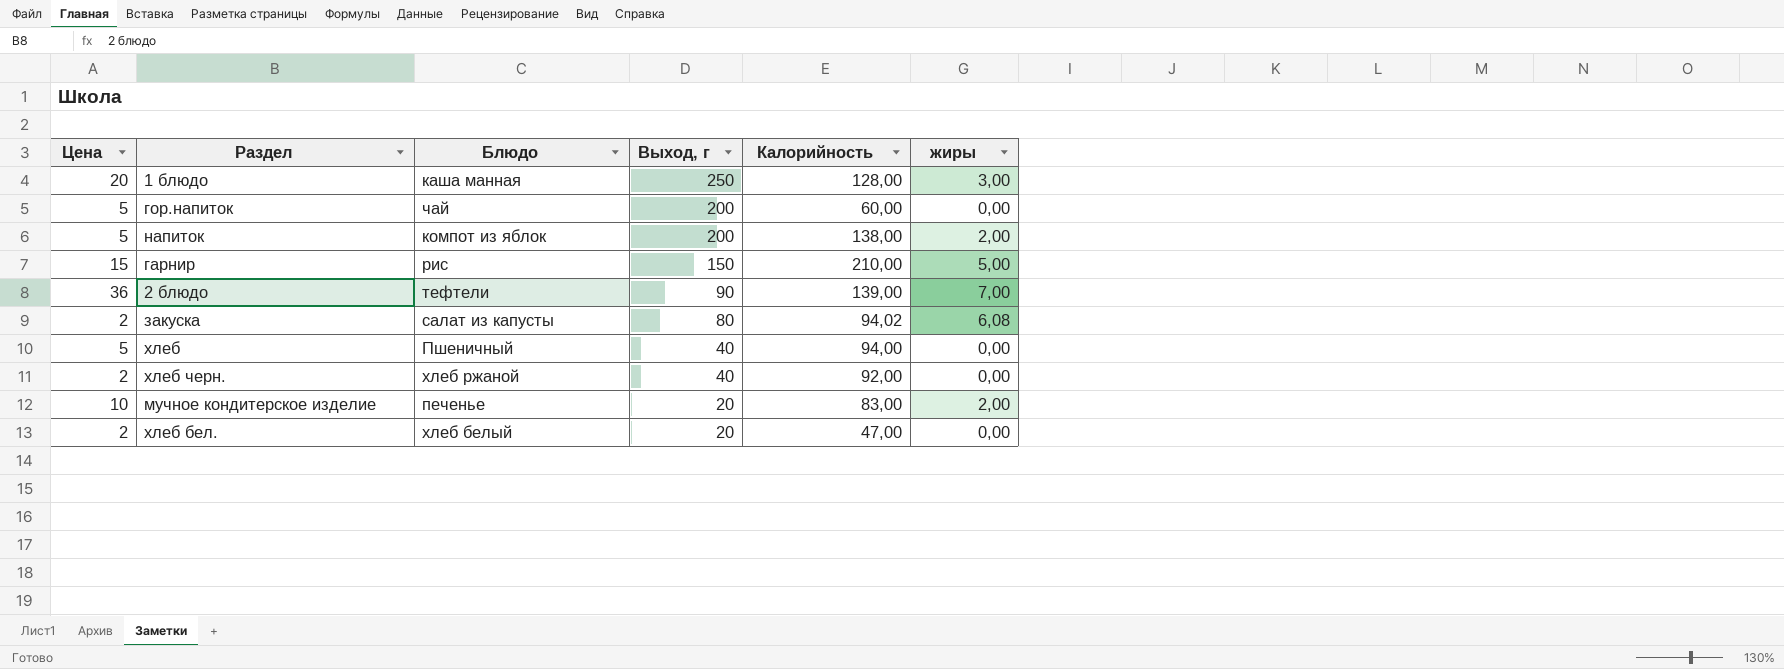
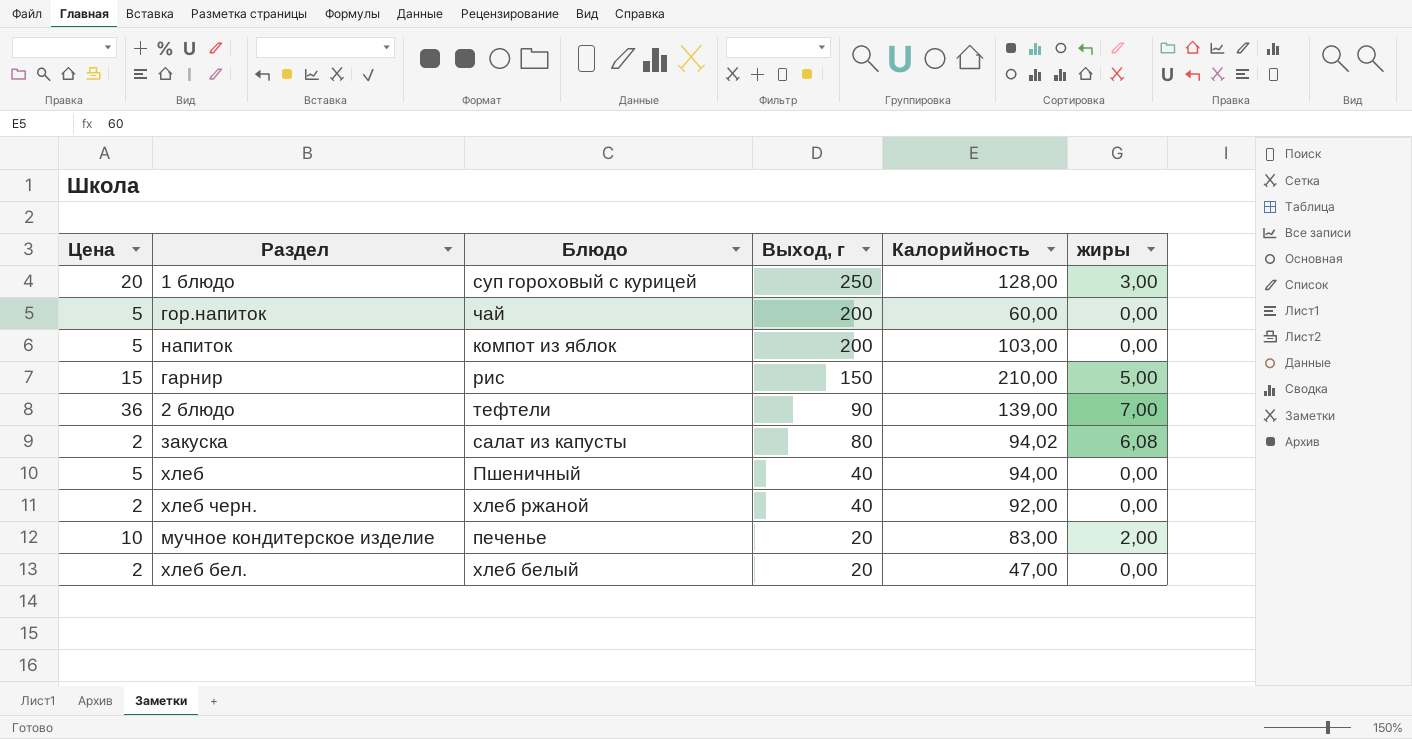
1 блюдо | Блюдо: каша манная -> суп гороховый с курицей
напиток | Калорийность: 138,00 -> 103,00
напиток | жиры: 2,00 -> 0,00

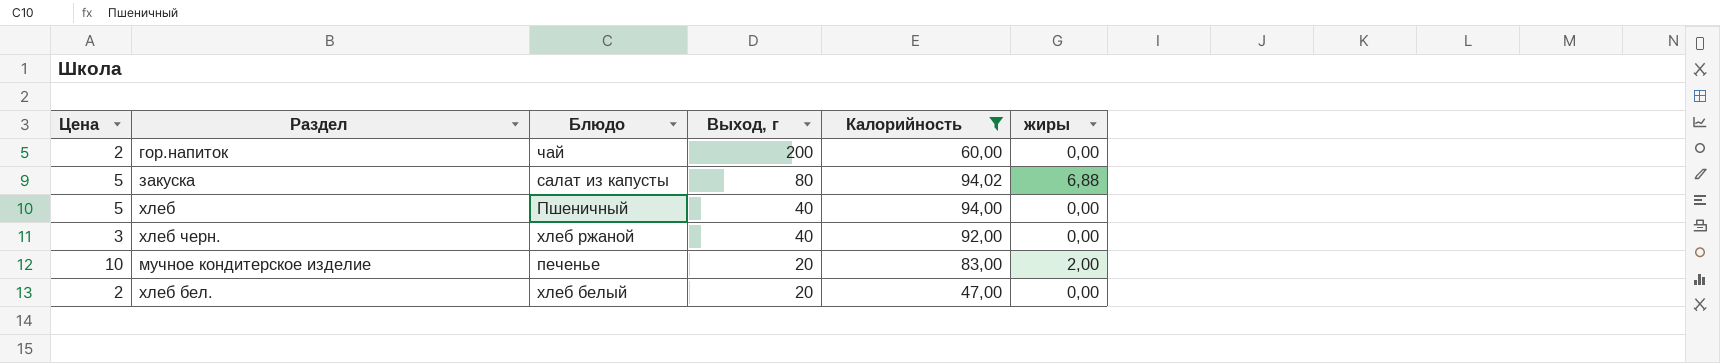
filter: none -> Калорийность <= 94,02
гор.напиток | Цена: 5 -> 2
закуска | Цена: 2 -> 5
закуска | жиры: 6,08 -> 6,88
хлеб черн. | Цена: 2 -> 3

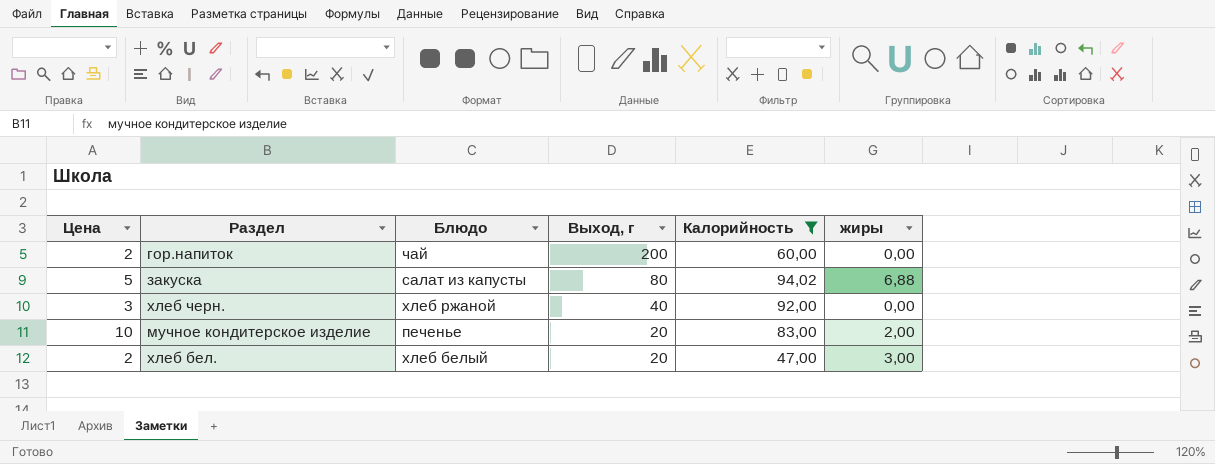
row хлеб: 5 | Пшеничный | 40 | 94,00 | 0,00 -> none
хлеб бел. | жиры: 0,00 -> 3,00

